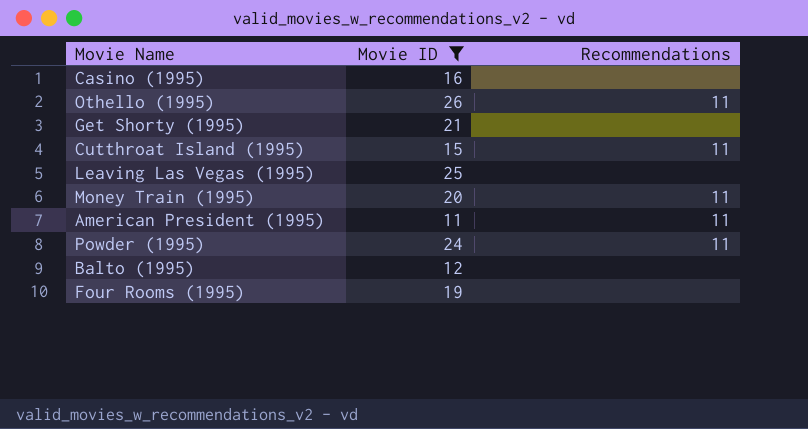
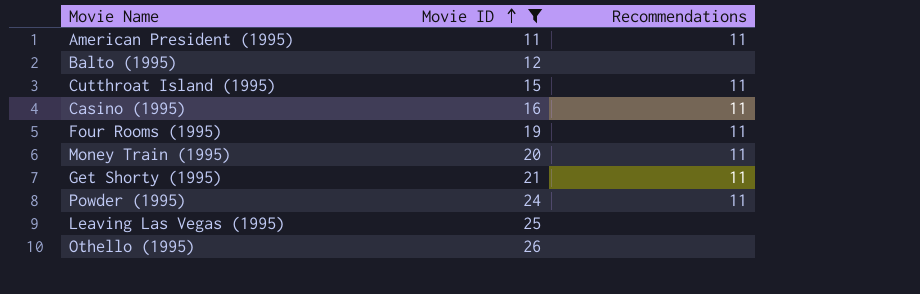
row order: none -> Movie ID ascending
Casino (1995) | Recommendations: none -> 11
Four Rooms (1995) | Recommendations: none -> 11
Get Shorty (1995) | Recommendations: none -> 11
Othello (1995) | Recommendations: 11 -> none

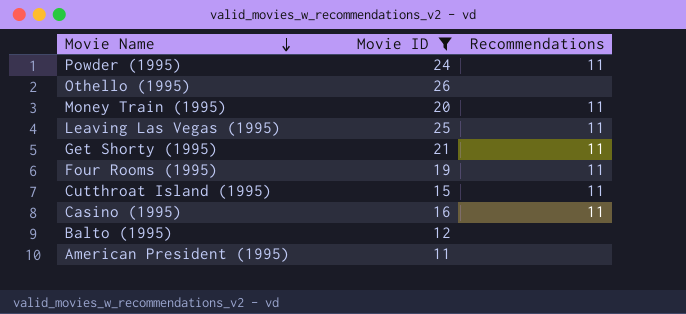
row order: Movie ID ascending -> Movie Name descending
Leaving Las Vegas (1995) | Recommendations: none -> 11
American President (1995) | Recommendations: 11 -> none

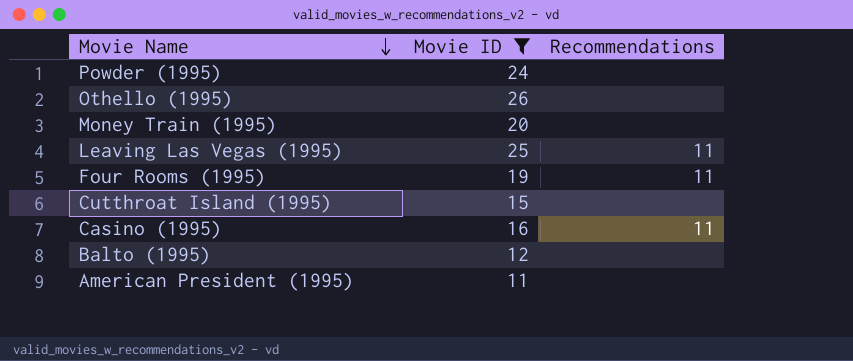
row Get Shorty (1995): 21 | 11 -> none
Powder (1995) | Recommendations: 11 -> none
Money Train (1995) | Recommendations: 11 -> none
Cutthroat Island (1995) | Recommendations: 11 -> none

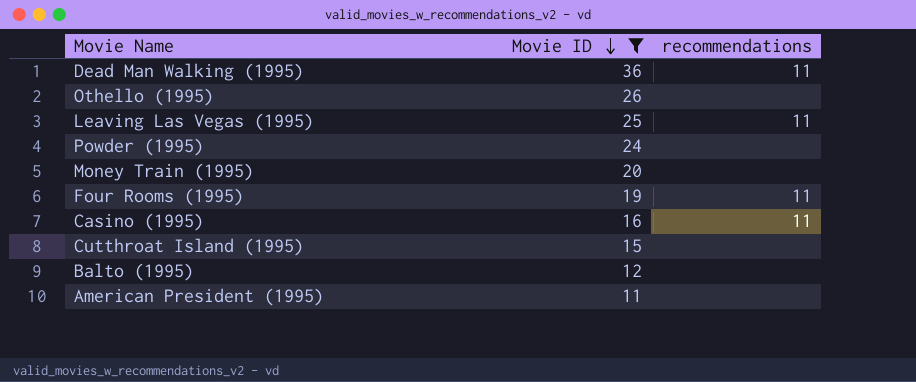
row order: Movie Name descending -> Movie ID descending
column name: Recommendations -> recommendations
row Dead Man Walking (1995): none -> 36 | 11

